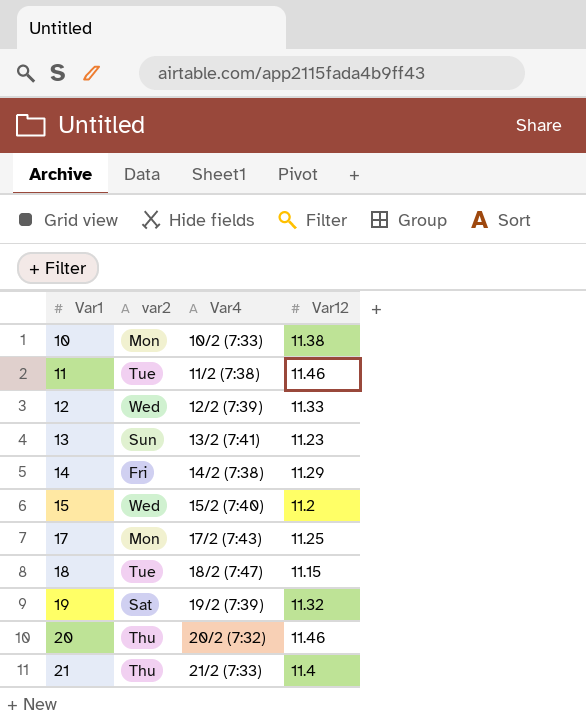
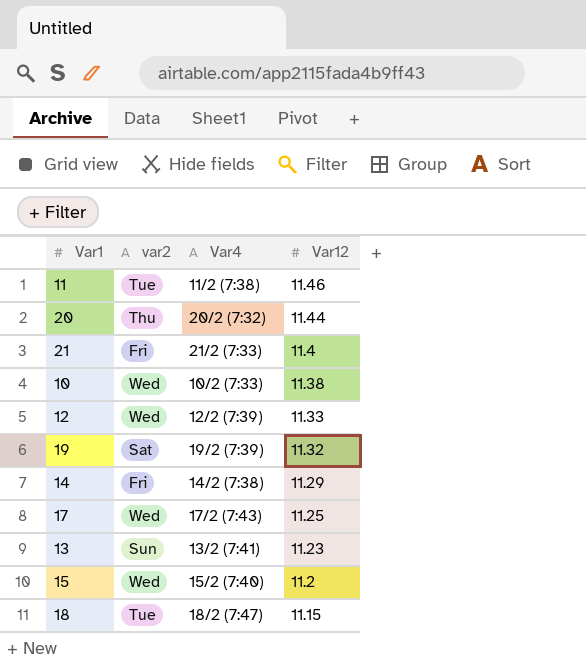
row order: Var1 ascending -> Var12 descending
20 | Var12: 11.46 -> 11.44
21 | var2: Thu -> Fri
10 | var2: Mon -> Wed
17 | var2: Mon -> Wed

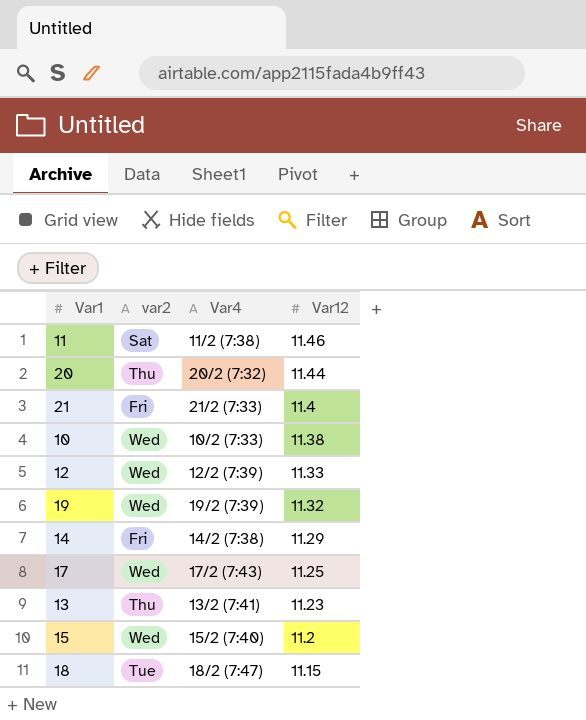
11 | var2: Tue -> Sat
19 | var2: Sat -> Wed
13 | var2: Sun -> Thu

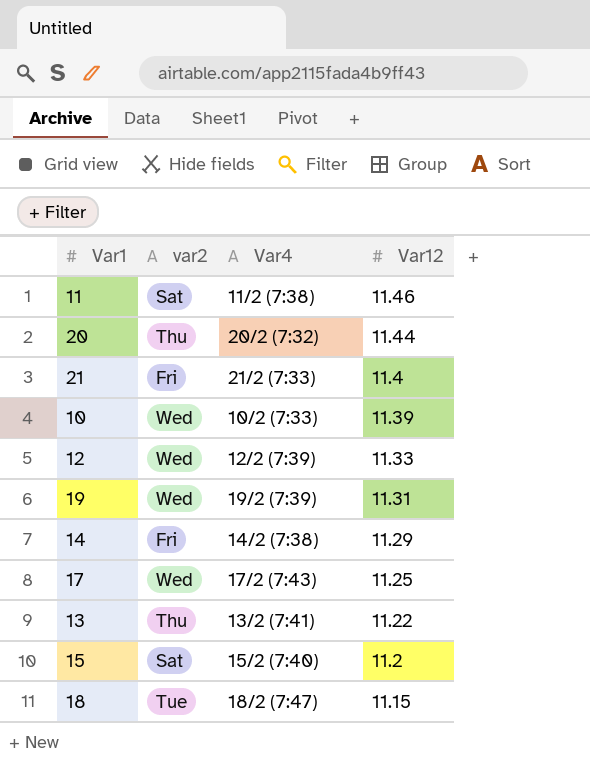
10 | Var12: 11.38 -> 11.39
19 | Var12: 11.32 -> 11.31
13 | Var12: 11.23 -> 11.22
15 | var2: Wed -> Sat

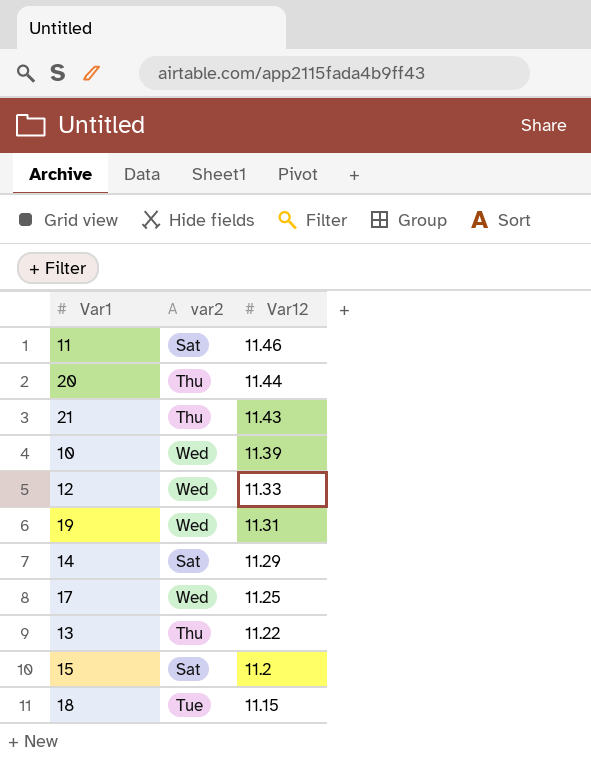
column Var4 | position: 3 -> none
21 | var2: Fri -> Thu
21 | Var12: 11.4 -> 11.43
14 | var2: Fri -> Sat

